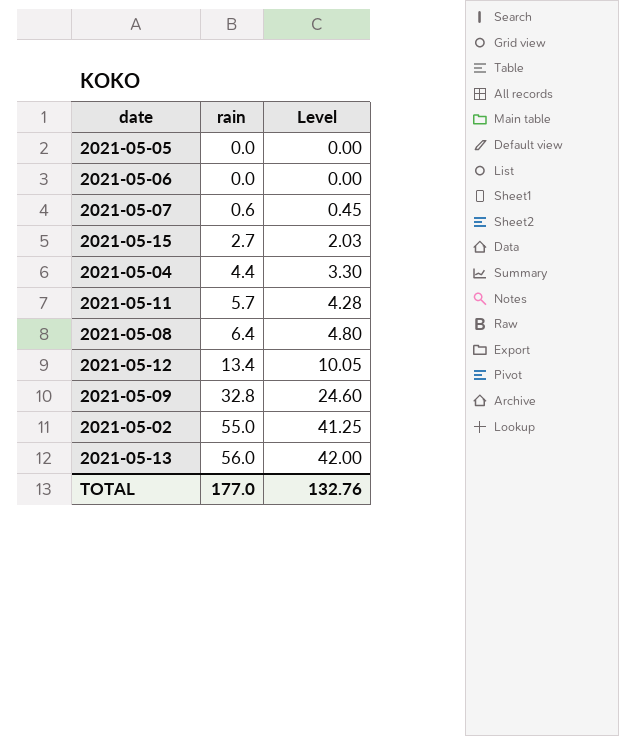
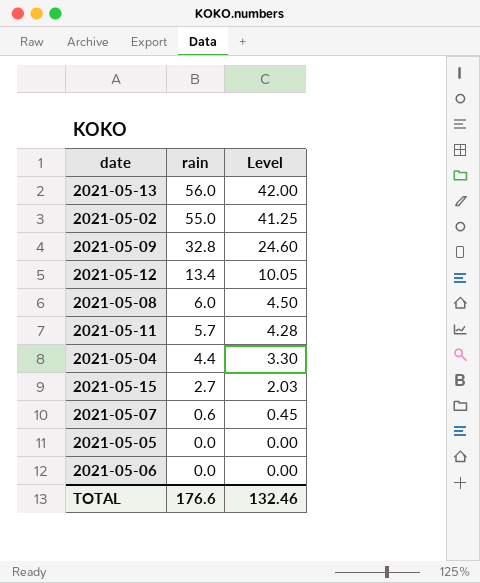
row order: rain ascending -> rain descending
2021-05-08 | rain: 6.4 -> 6.0
2021-05-08 | Level: 4.80 -> 4.50
TOTAL | rain: 177.0 -> 176.6
TOTAL | Level: 132.76 -> 132.46

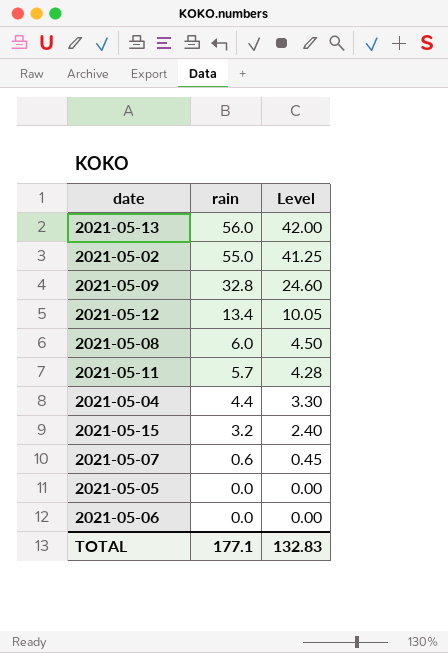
2021-05-15 | rain: 2.7 -> 3.2
2021-05-15 | Level: 2.03 -> 2.40
TOTAL | rain: 176.6 -> 177.1
TOTAL | Level: 132.46 -> 132.83

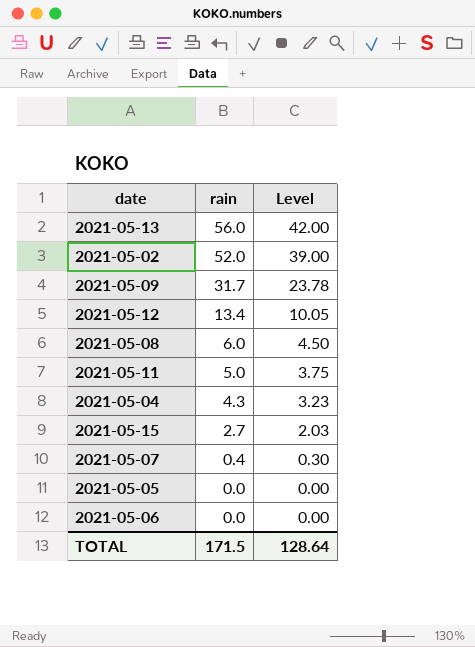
2021-05-02 | rain: 55.0 -> 52.0
2021-05-02 | Level: 41.25 -> 39.00
2021-05-09 | rain: 32.8 -> 31.7
2021-05-09 | Level: 24.60 -> 23.78
2021-05-11 | rain: 5.7 -> 5.0
2021-05-11 | Level: 4.28 -> 3.75
2021-05-04 | rain: 4.4 -> 4.3
2021-05-04 | Level: 3.30 -> 3.23
2021-05-15 | rain: 3.2 -> 2.7
2021-05-15 | Level: 2.40 -> 2.03
2021-05-07 | rain: 0.6 -> 0.4
2021-05-07 | Level: 0.45 -> 0.30
TOTAL | rain: 177.1 -> 171.5
TOTAL | Level: 132.83 -> 128.64

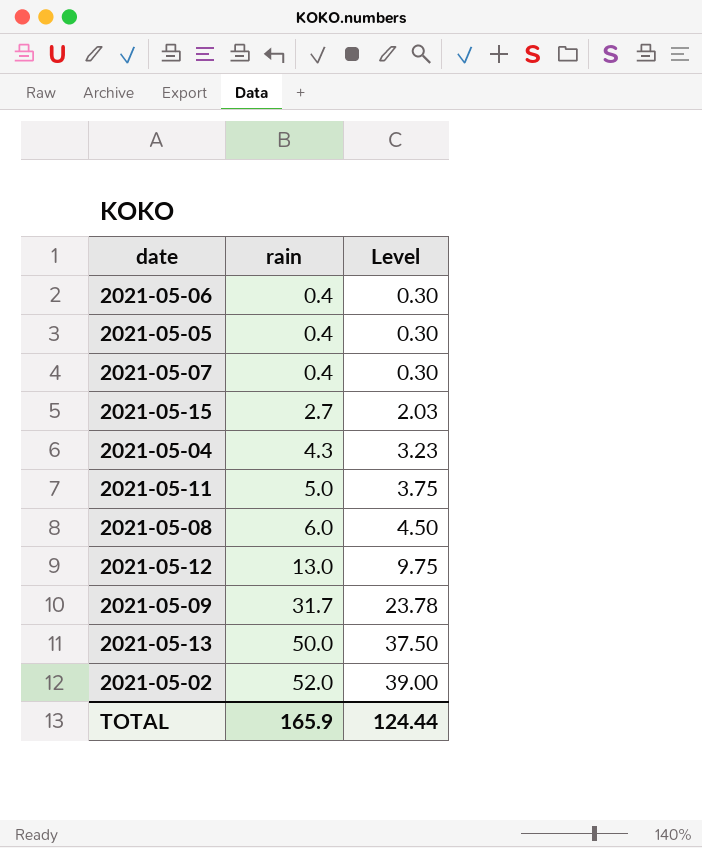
row order: rain descending -> rain ascending
2021-05-06 | rain: 0.0 -> 0.4
2021-05-06 | Level: 0.00 -> 0.30
2021-05-05 | rain: 0.0 -> 0.4
2021-05-05 | Level: 0.00 -> 0.30
2021-05-12 | rain: 13.4 -> 13.0
2021-05-12 | Level: 10.05 -> 9.75
2021-05-13 | rain: 56.0 -> 50.0
2021-05-13 | Level: 42.00 -> 37.50
TOTAL | rain: 171.5 -> 165.9
TOTAL | Level: 128.64 -> 124.44

